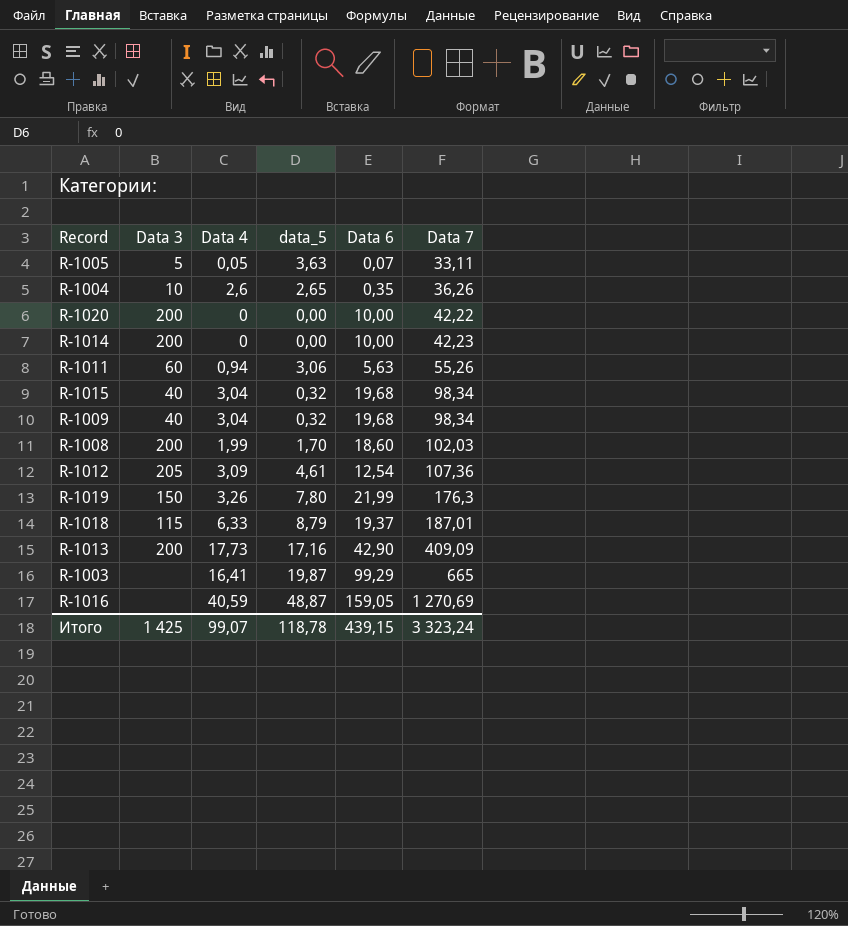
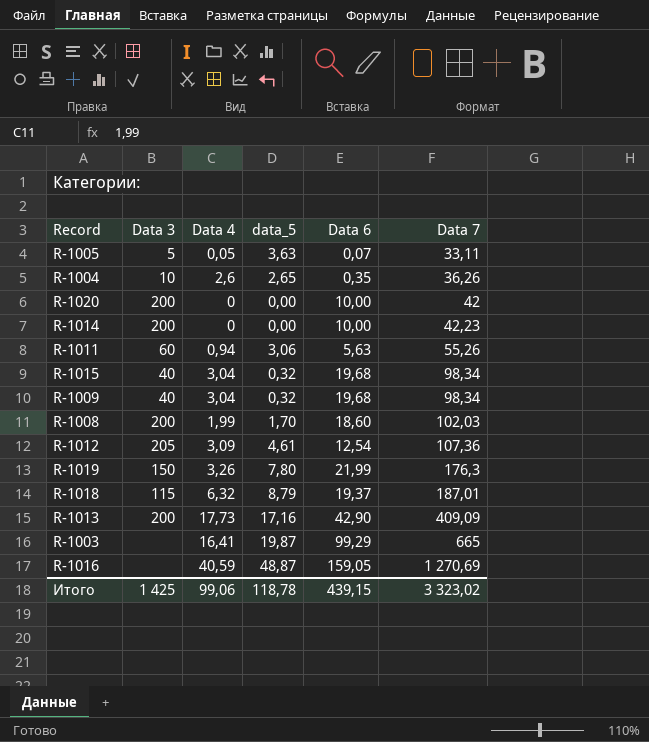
R-1020 | Data 7: 42,22 -> 42
R-1018 | Data 4: 6,33 -> 6,32
Итого | Data 4: 99,07 -> 99,06
Итого | Data 7: 3 323,24 -> 3 323,02

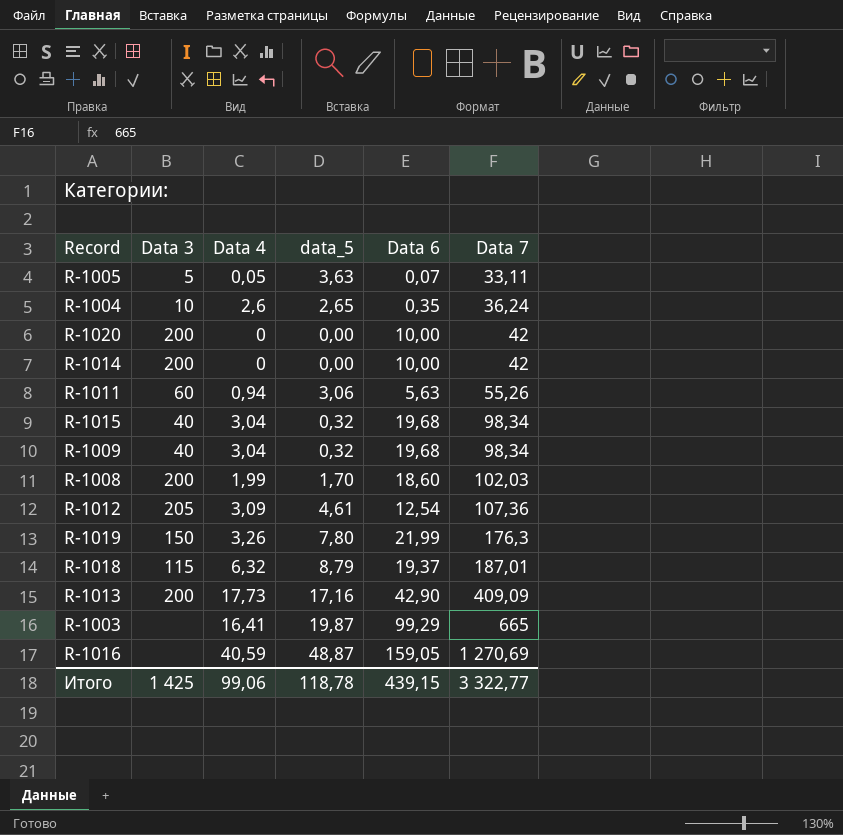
R-1004 | Data 7: 36,26 -> 36,24
R-1014 | Data 7: 42,23 -> 42
Итого | Data 7: 3 323,02 -> 3 322,77

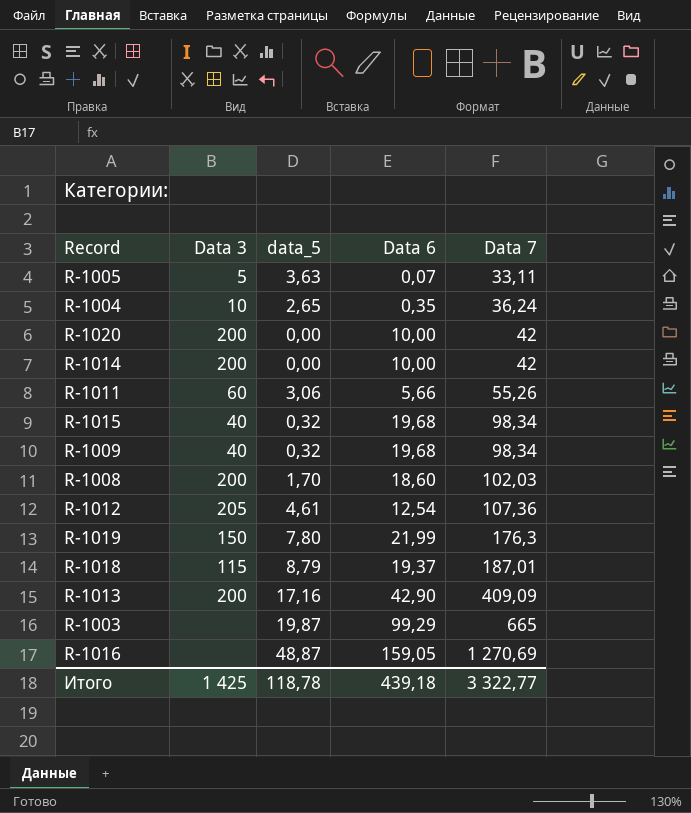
column Data 4 | position: 3 -> none
R-1011 | Data 6: 5,63 -> 5,66
Итого | Data 6: 439,15 -> 439,18

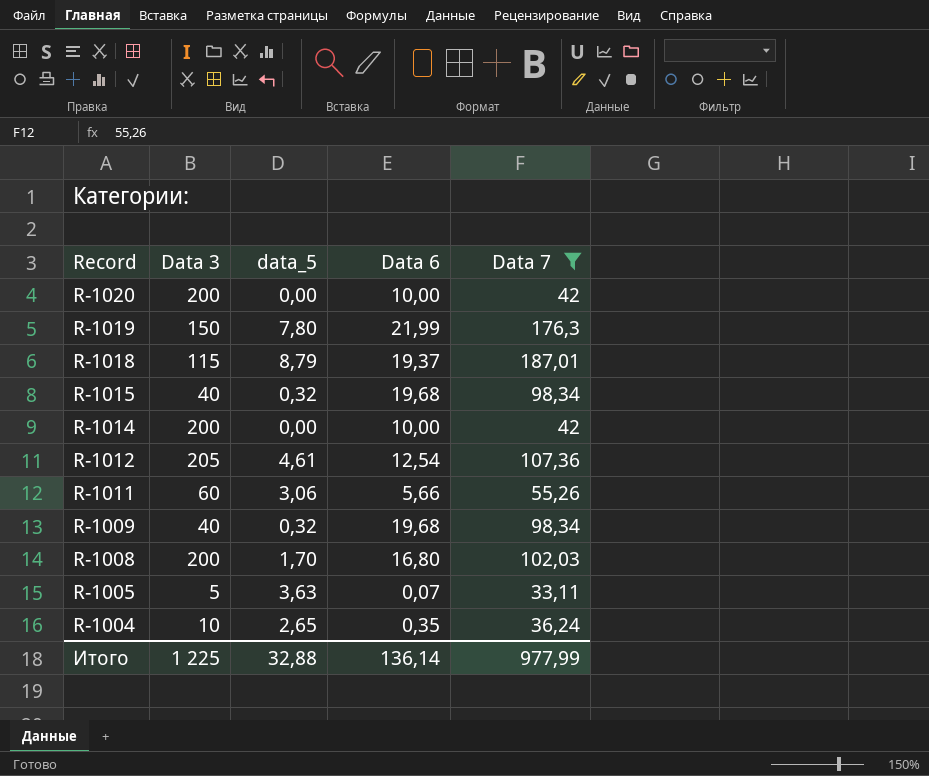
filter: none -> Data 7 <= 187,01
row order: Data 7 ascending -> Record descending
R-1008 | Data 6: 18,60 -> 16,80
Итого | Data 3: 1 425 -> 1 225
Итого | data_5: 118,78 -> 32,88
Итого | Data 6: 439,18 -> 136,14
Итого | Data 7: 3 322,77 -> 977,99

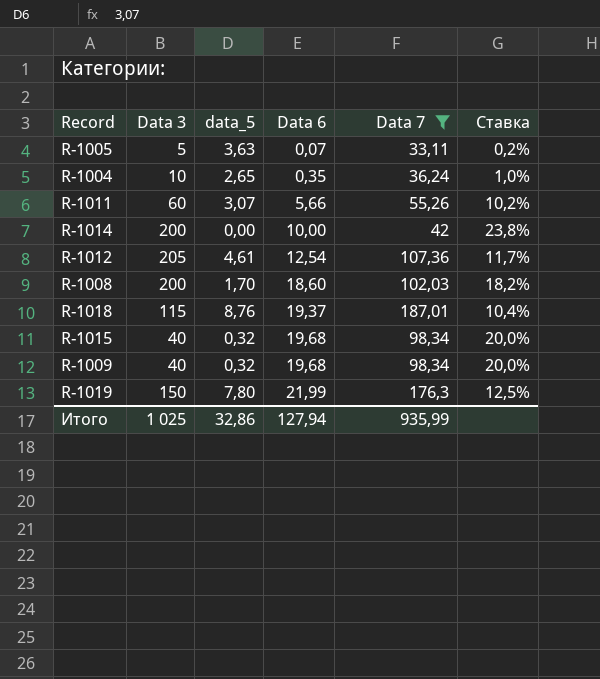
row order: Record descending -> Data 6 ascending
column Ставка | formula: none -> [Data 6] / [Data 7]
row R-1020: 200 | 0,00 | 10,00 | 42 -> none
R-1011 | data_5: 3,06 -> 3,07
R-1008 | Data 6: 16,80 -> 18,60
R-1018 | data_5: 8,79 -> 8,76
Итого | Data 3: 1 225 -> 1 025
Итого | data_5: 32,88 -> 32,86
Итого | Data 6: 136,14 -> 127,94
Итого | Data 7: 977,99 -> 935,99

